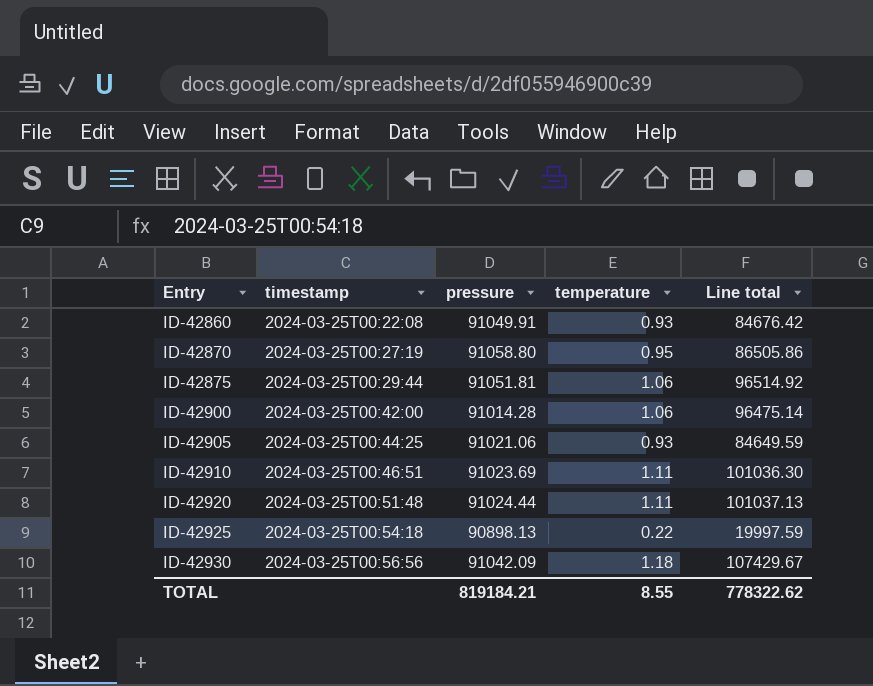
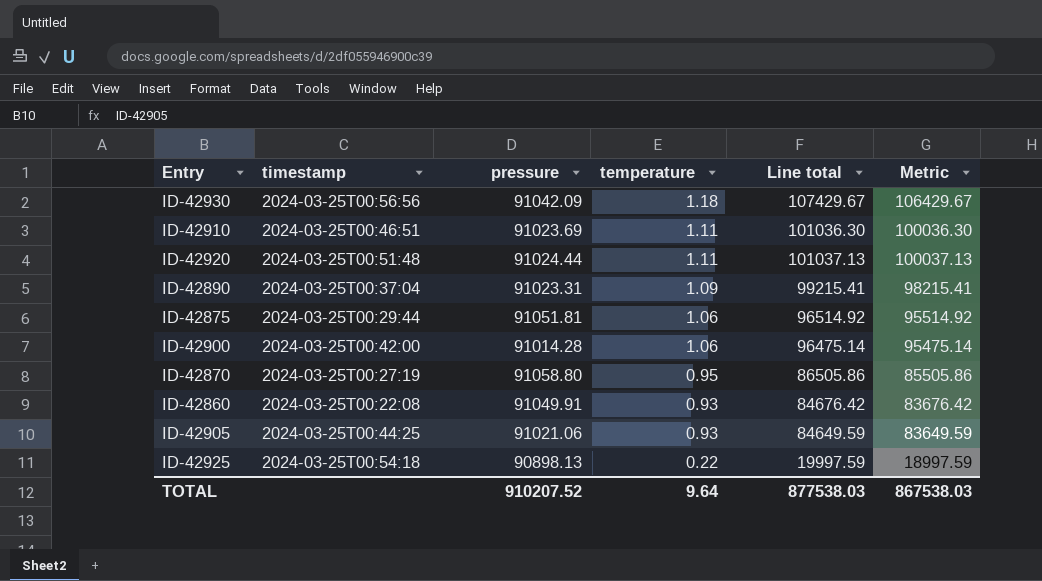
row order: Entry ascending -> temperature descending
column Metric | formula: none -> [Line total] - 1000
row ID-42890: none -> 2024-03-25T00:37:04 | 91023.31 | 1.09 | 99215.41 | 98215.41
TOTAL | pressure: 819184.21 -> 910207.52
TOTAL | temperature: 8.55 -> 9.64
TOTAL | Line total: 778322.62 -> 877538.03

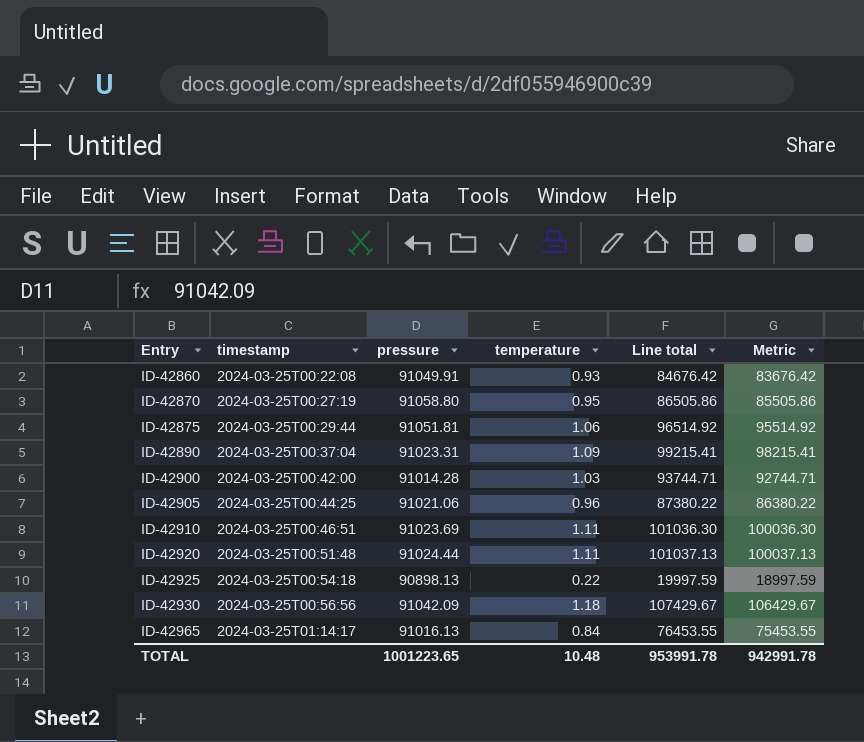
row order: temperature descending -> Entry ascending
ID-42900 | temperature: 1.06 -> 1.03
ID-42900 | Line total: 96475.14 -> 93744.71
ID-42900 | Metric: 95475.14 -> 92744.71
ID-42905 | temperature: 0.93 -> 0.96
ID-42905 | Line total: 84649.59 -> 87380.22
ID-42905 | Metric: 83649.59 -> 86380.22
row ID-42965: none -> 2024-03-25T01:14:17 | 91016.13 | 0.84 | 76453.55 | 75453.55
TOTAL | pressure: 910207.52 -> 1001223.65
TOTAL | temperature: 9.64 -> 10.48
TOTAL | Line total: 877538.03 -> 953991.78
TOTAL | Metric: 867538.03 -> 942991.78

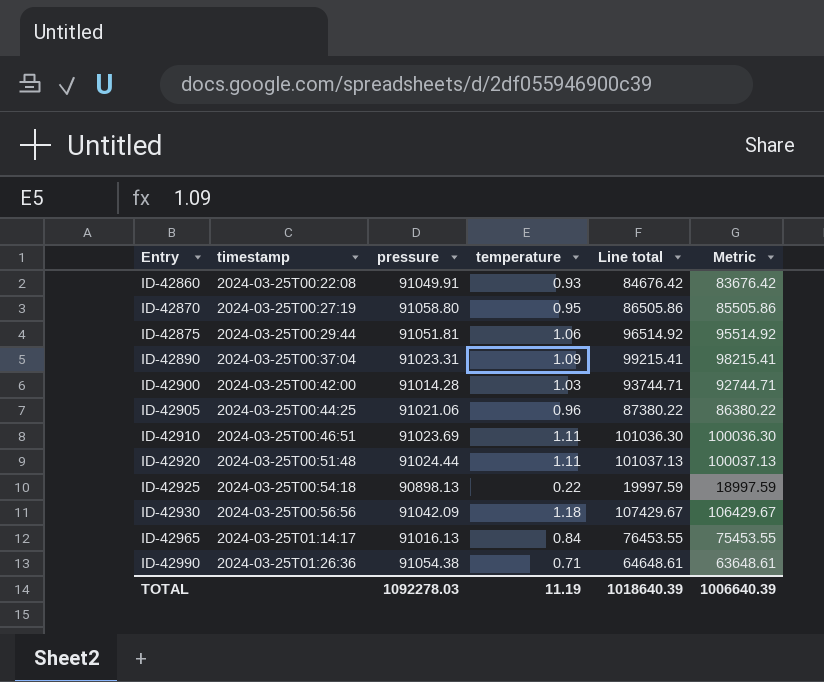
row ID-42990: none -> 2024-03-25T01:26:36 | 91054.38 | 0.71 | 64648.61 | 63648.61
TOTAL | pressure: 1001223.65 -> 1092278.03
TOTAL | temperature: 10.48 -> 11.19
TOTAL | Line total: 953991.78 -> 1018640.39
TOTAL | Metric: 942991.78 -> 1006640.39

